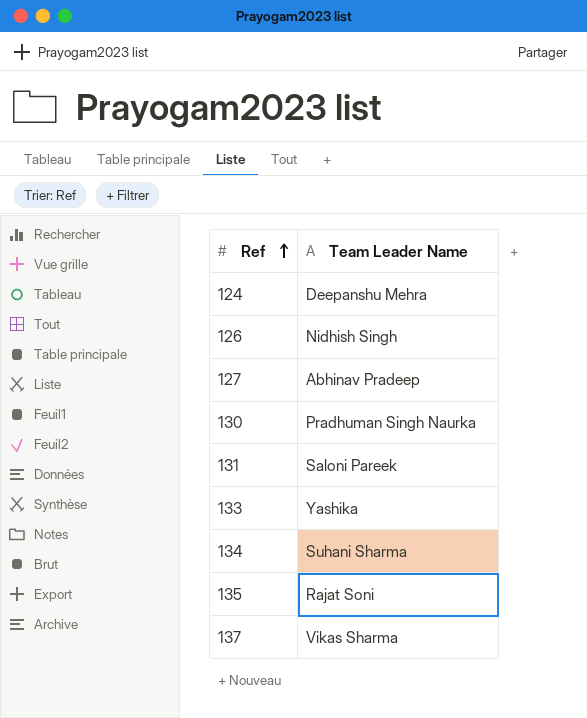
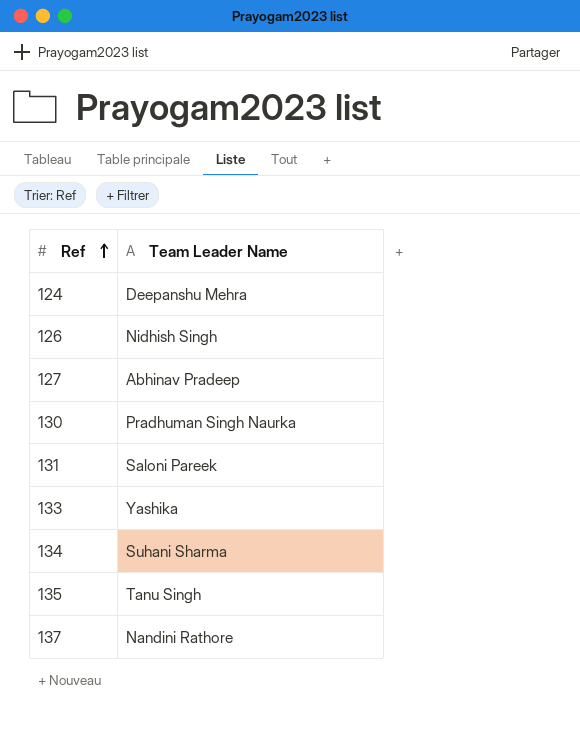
135 | Team Leader Name: Rajat Soni -> Tanu Singh
137 | Team Leader Name: Vikas Sharma -> Nandini Rathore

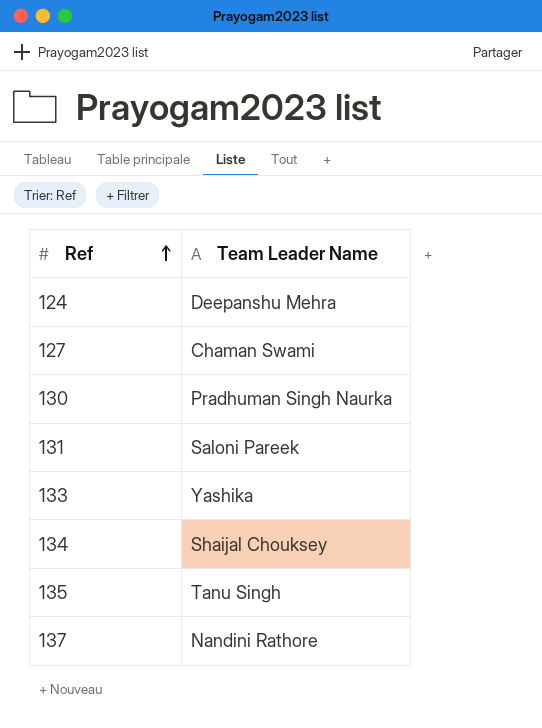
row 126: Nidhish Singh -> none
127 | Team Leader Name: Abhinav Pradeep -> Chaman Swami
134 | Team Leader Name: Suhani Sharma -> Shaijal Chouksey

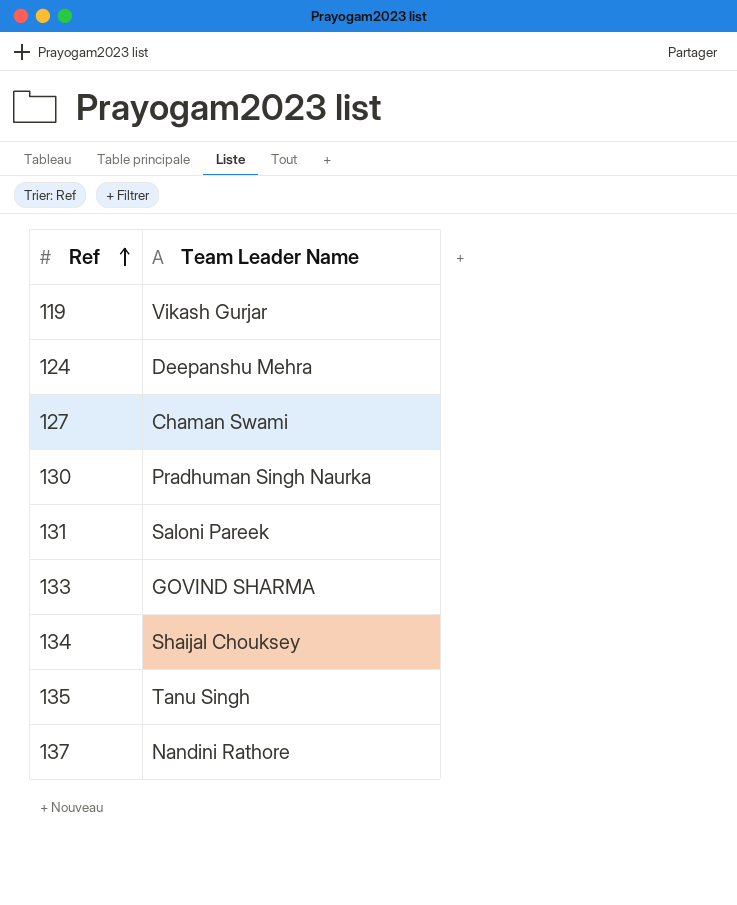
row 119: none -> Vikash Gurjar
133 | Team Leader Name: Yashika -> GOVIND SHARMA

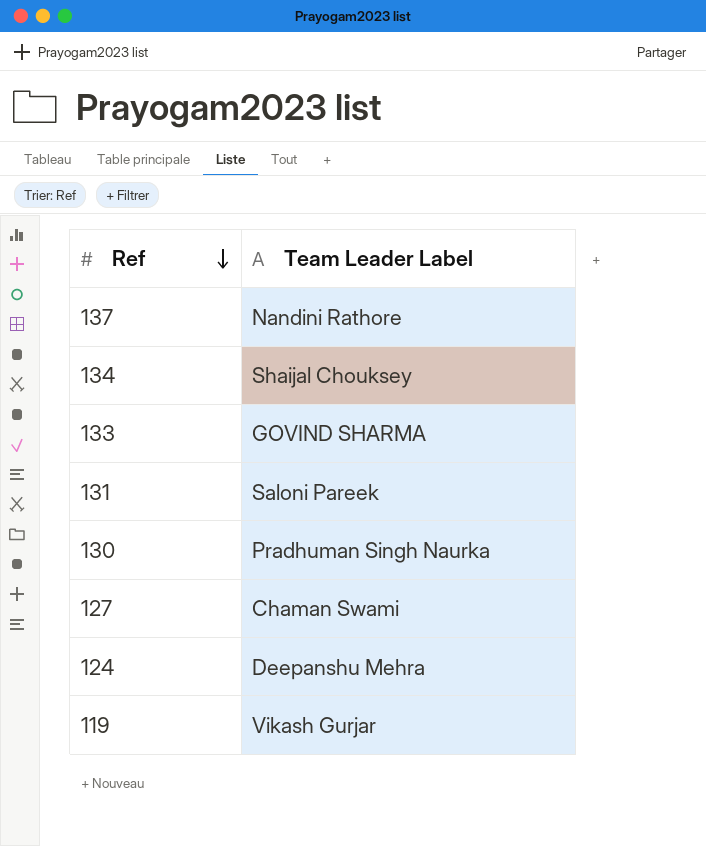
row order: Ref ascending -> Ref descending
column name: Team Leader Name -> Team Leader Label
row 135: Tanu Singh -> none

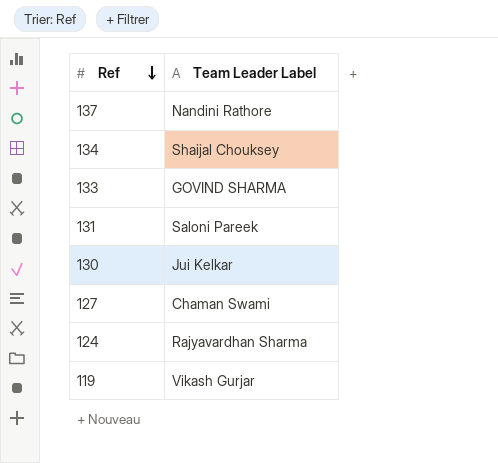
130 | Team Leader Label: Pradhuman Singh Naurka -> Jui Kelkar
124 | Team Leader Label: Deepanshu Mehra -> Rajyavardhan Sharma

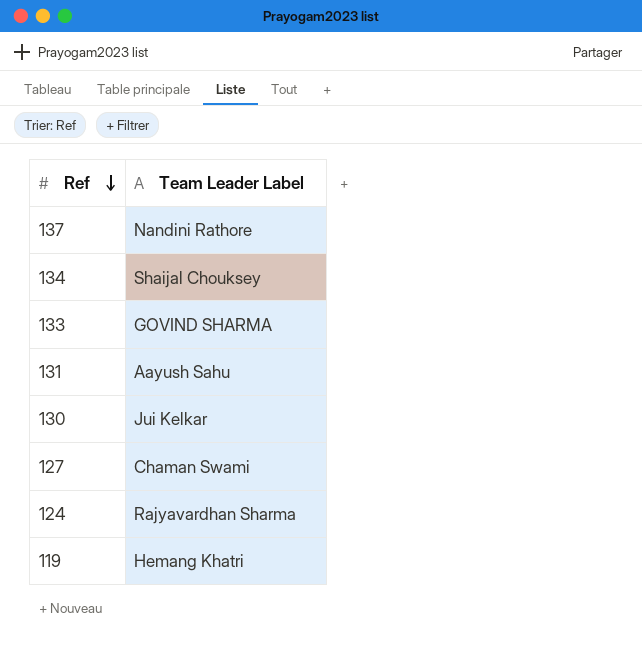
131 | Team Leader Label: Saloni Pareek -> Aayush Sahu
119 | Team Leader Label: Vikash Gurjar -> Hemang Khatri

